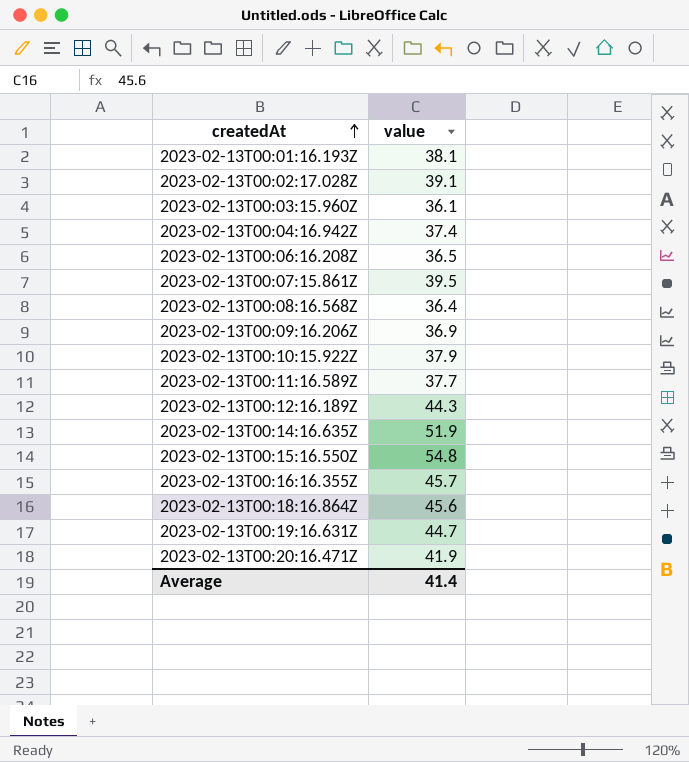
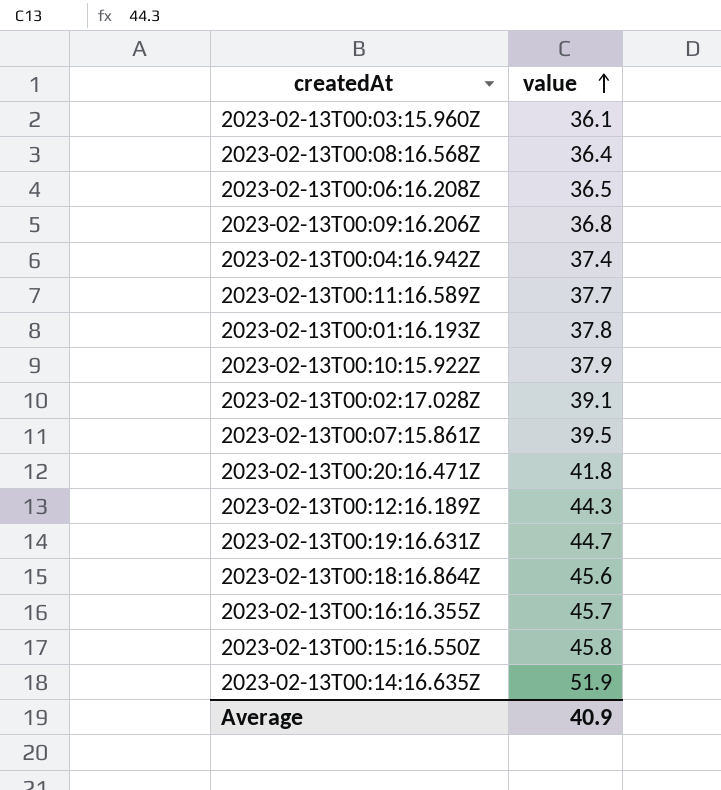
row order: createdAt ascending -> value ascending
2023-02-13T00:09:16.206Z | value: 36.9 -> 36.8
2023-02-13T00:01:16.193Z | value: 38.1 -> 37.8
2023-02-13T00:20:16.471Z | value: 41.9 -> 41.8
2023-02-13T00:15:16.550Z | value: 54.8 -> 45.8
Average | value: 41.4 -> 40.9

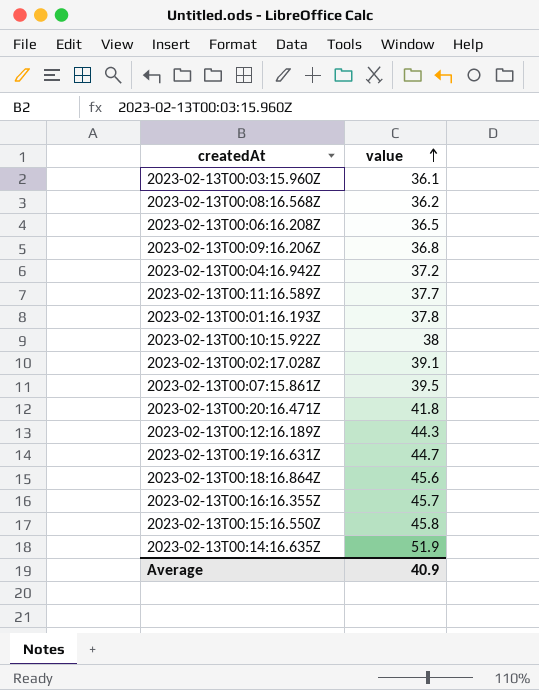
2023-02-13T00:08:16.568Z | value: 36.4 -> 36.2
2023-02-13T00:04:16.942Z | value: 37.4 -> 37.2
2023-02-13T00:10:15.922Z | value: 37.9 -> 38

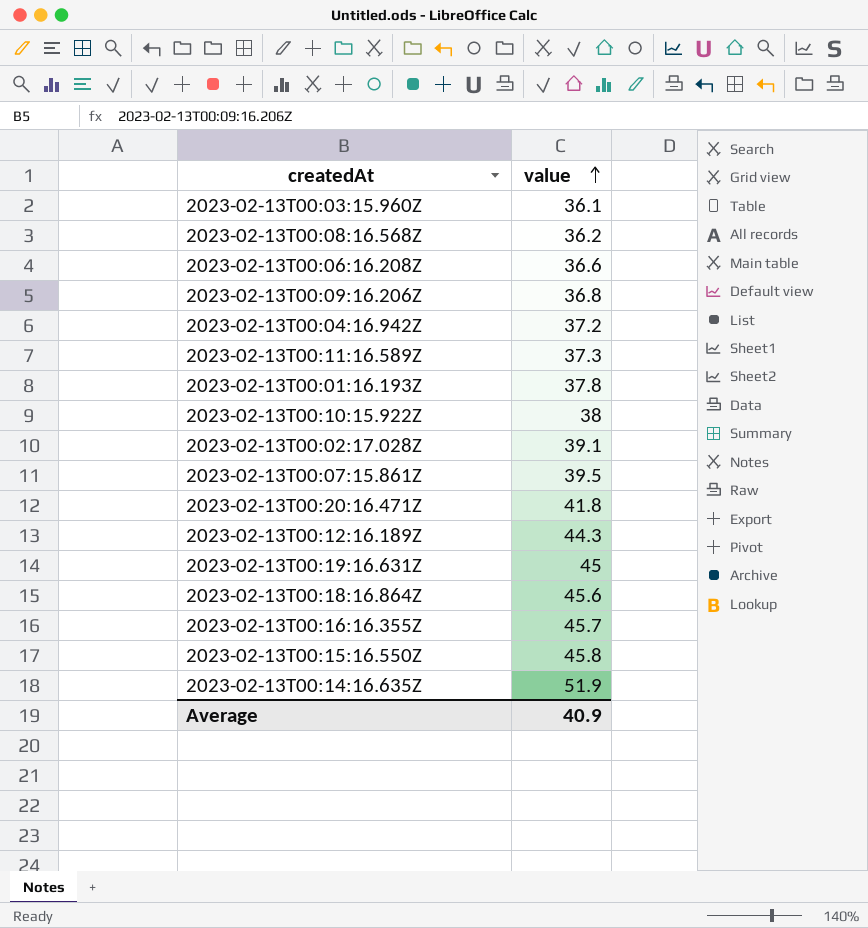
2023-02-13T00:06:16.208Z | value: 36.5 -> 36.6
2023-02-13T00:11:16.589Z | value: 37.7 -> 37.3
2023-02-13T00:19:16.631Z | value: 44.7 -> 45

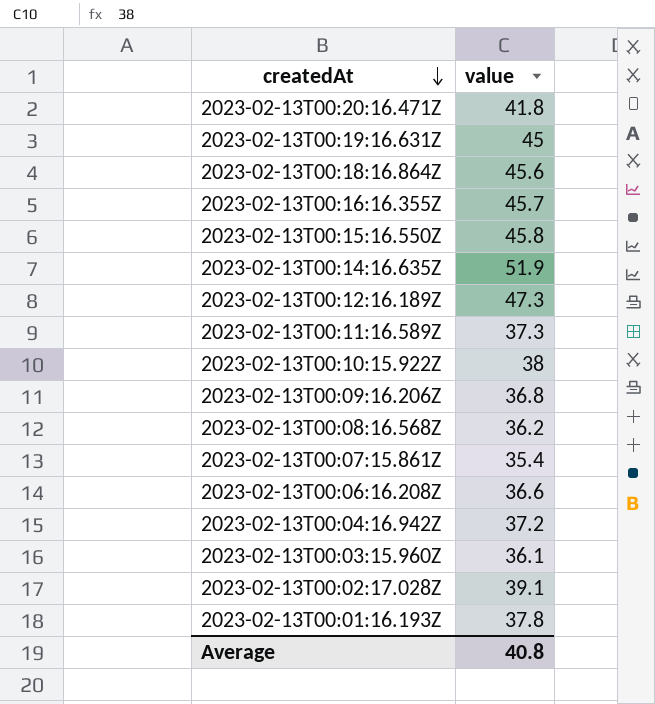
row order: value ascending -> createdAt descending
2023-02-13T00:12:16.189Z | value: 44.3 -> 47.3
2023-02-13T00:07:15.861Z | value: 39.5 -> 35.4
Average | value: 40.9 -> 40.8

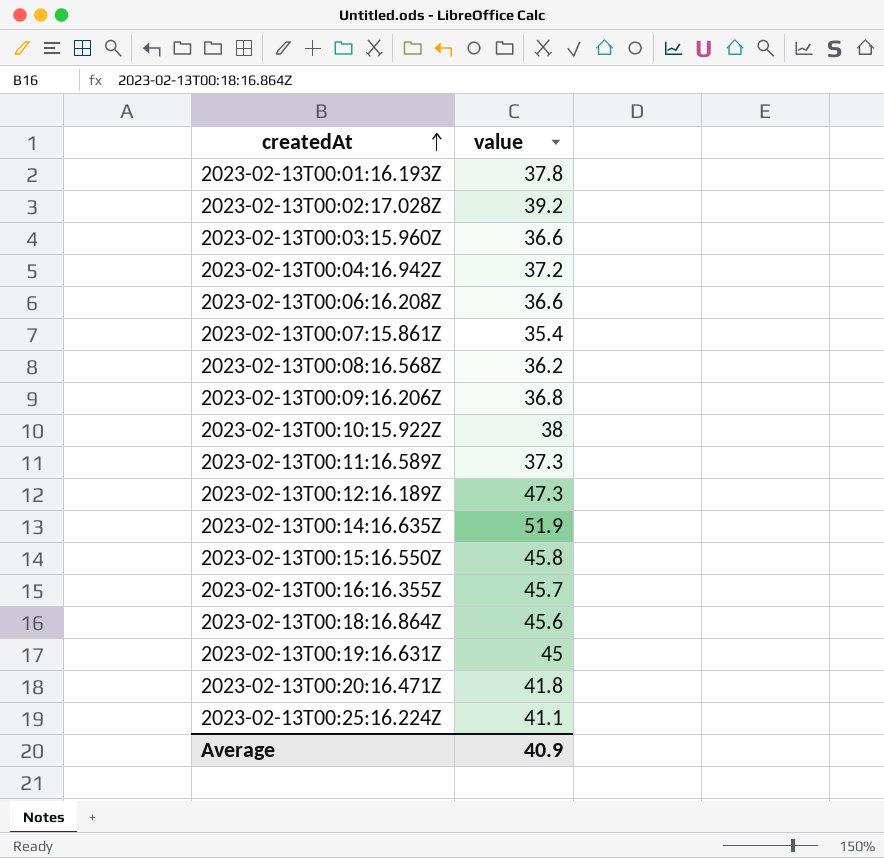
row order: createdAt descending -> createdAt ascending
2023-02-13T00:02:17.028Z | value: 39.1 -> 39.2
2023-02-13T00:03:15.960Z | value: 36.1 -> 36.6
row 2023-02-13T00:25:16.224Z: none -> 41.1
Average | value: 40.8 -> 40.9

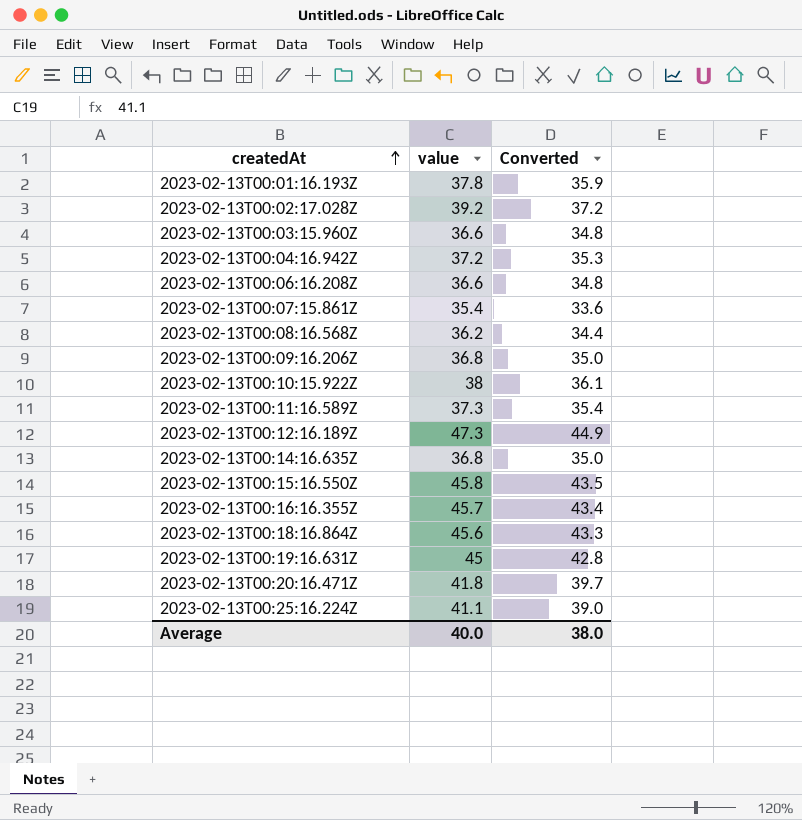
column Converted | formula: none -> [value] * 0.95
2023-02-13T00:14:16.635Z | value: 51.9 -> 36.8
Average | value: 40.9 -> 40.0

